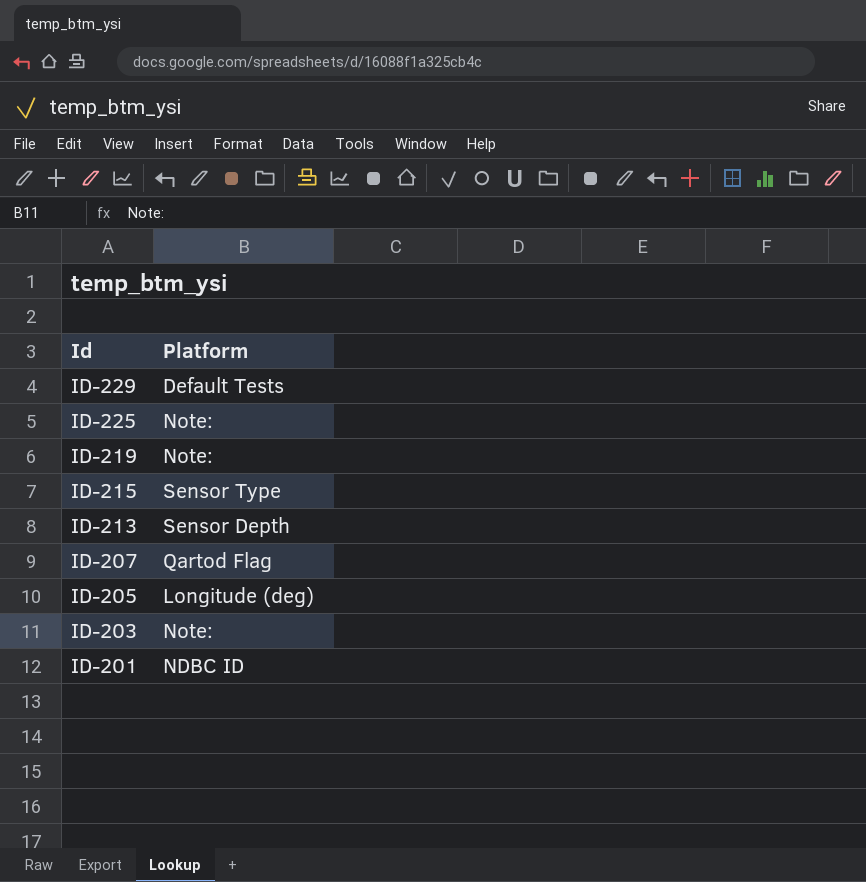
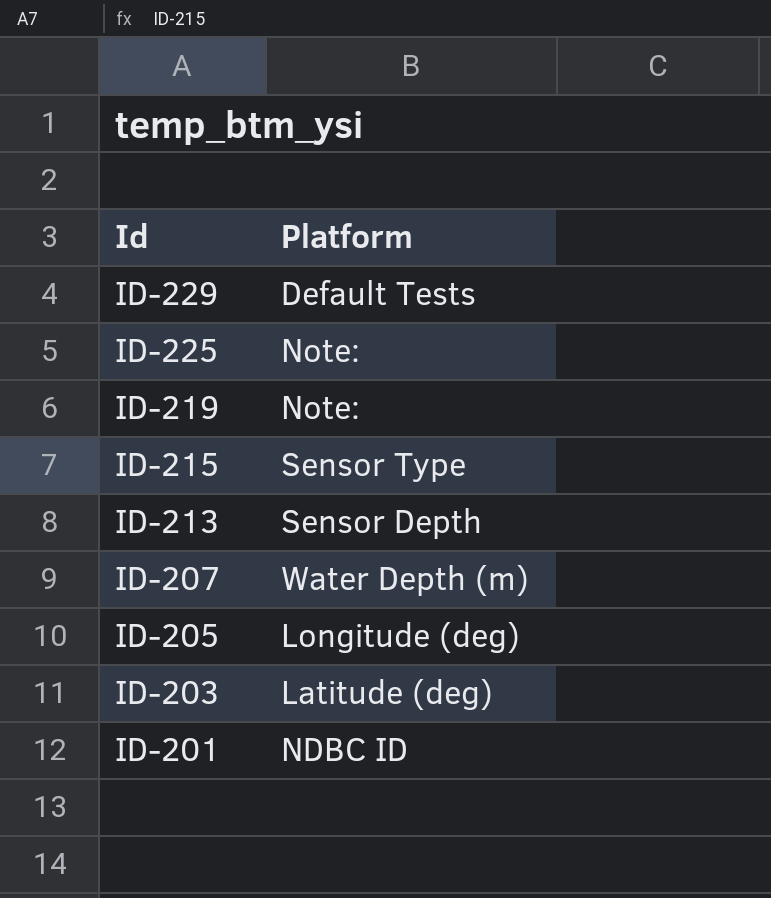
ID-207 | Platform: Qartod Flag -> Water Depth (m)
ID-203 | Platform: Note: -> Latitude (deg)

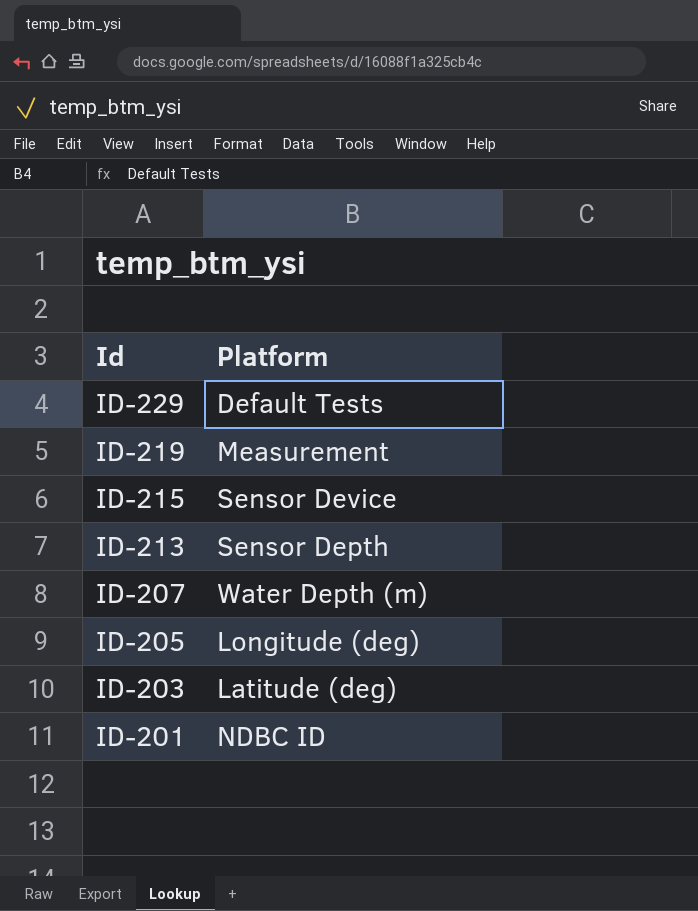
row ID-225: Note: -> none
ID-219 | Platform: Note: -> Measurement
ID-215 | Platform: Sensor Type -> Sensor Device

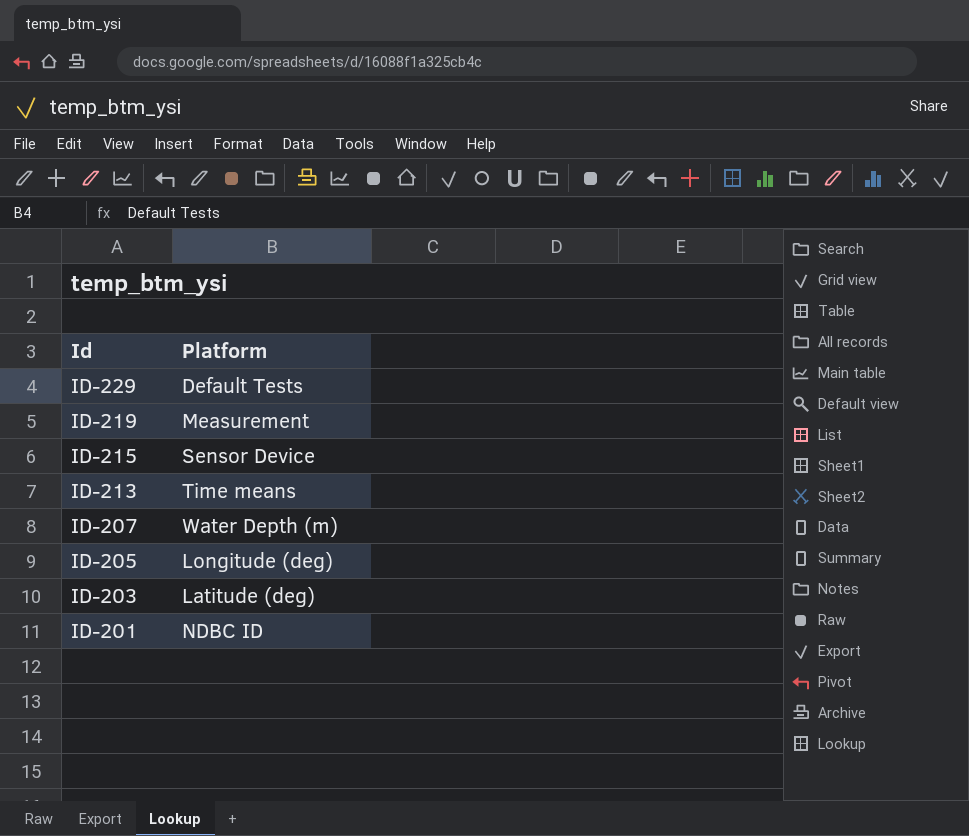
ID-213 | Platform: Sensor Depth -> Time means

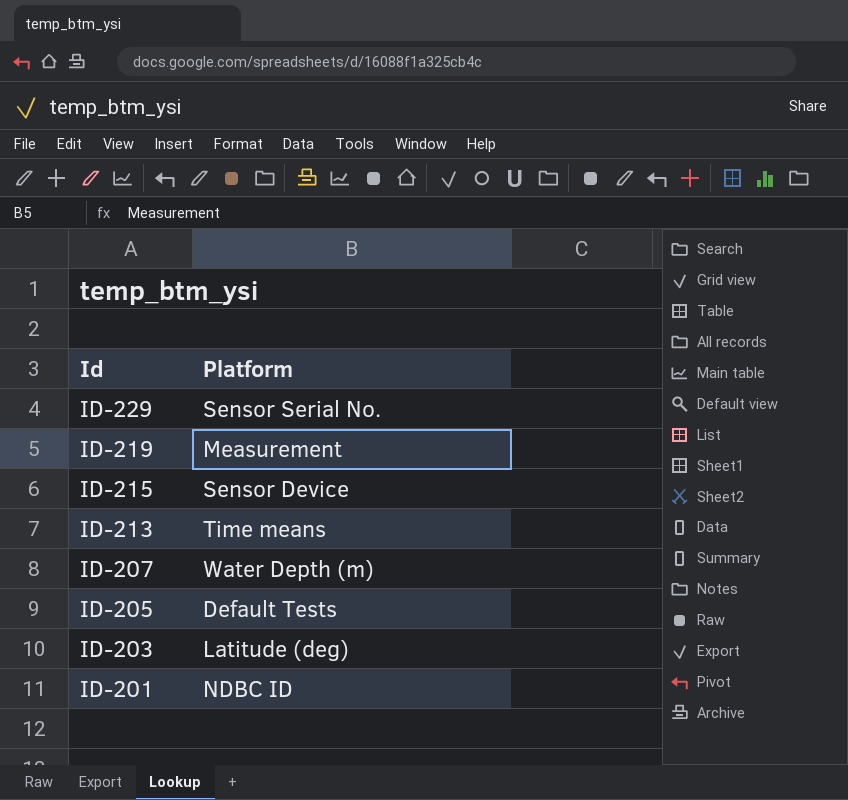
ID-229 | Platform: Default Tests -> Sensor Serial No.
ID-205 | Platform: Longitude (deg) -> Default Tests

